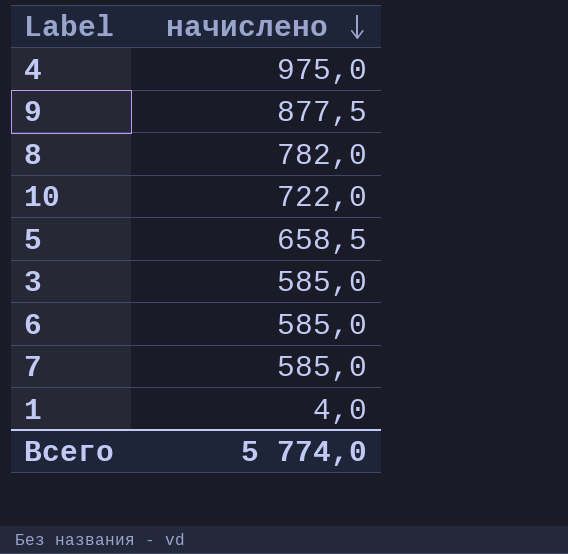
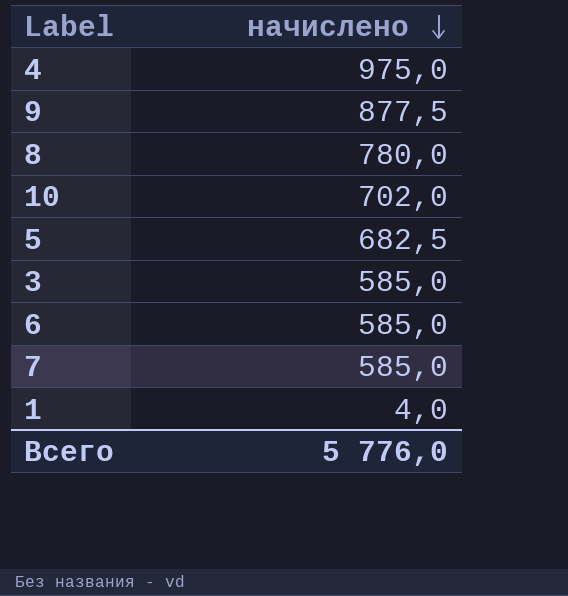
8 | начислено: 782,0 -> 780,0
10 | начислено: 722,0 -> 702,0
5 | начислено: 658,5 -> 682,5
Всего | начислено: 5 774,0 -> 5 776,0

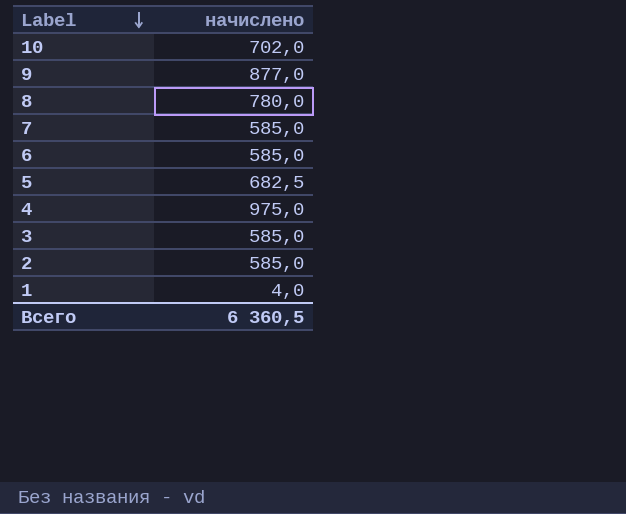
row order: начислено descending -> Label descending
9 | начислено: 877,5 -> 877,0
row 2: none -> 585,0
Всего | начислено: 5 776,0 -> 6 360,5

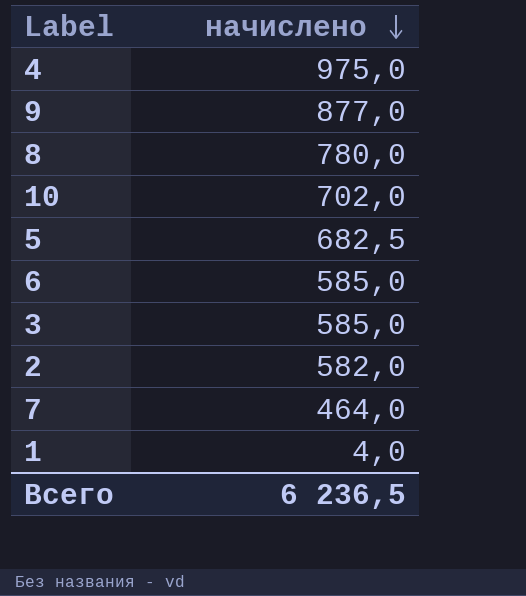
row order: Label descending -> начислено descending
2 | начислено: 585,0 -> 582,0
7 | начислено: 585,0 -> 464,0
Всего | начислено: 6 360,5 -> 6 236,5

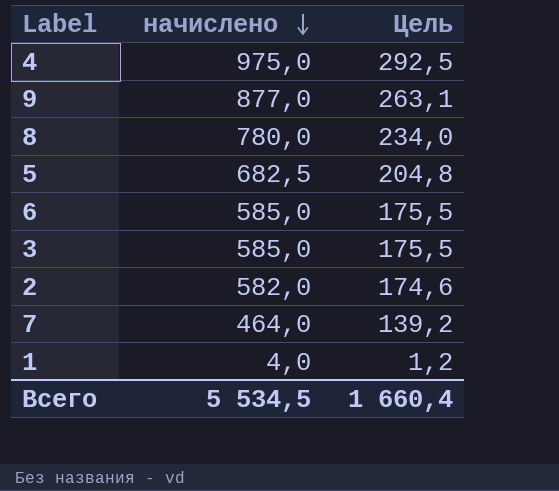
column Цель | formula: none -> [начислено] * 0,3
row 10: 702,0 -> none
Всего | начислено: 6 236,5 -> 5 534,5

